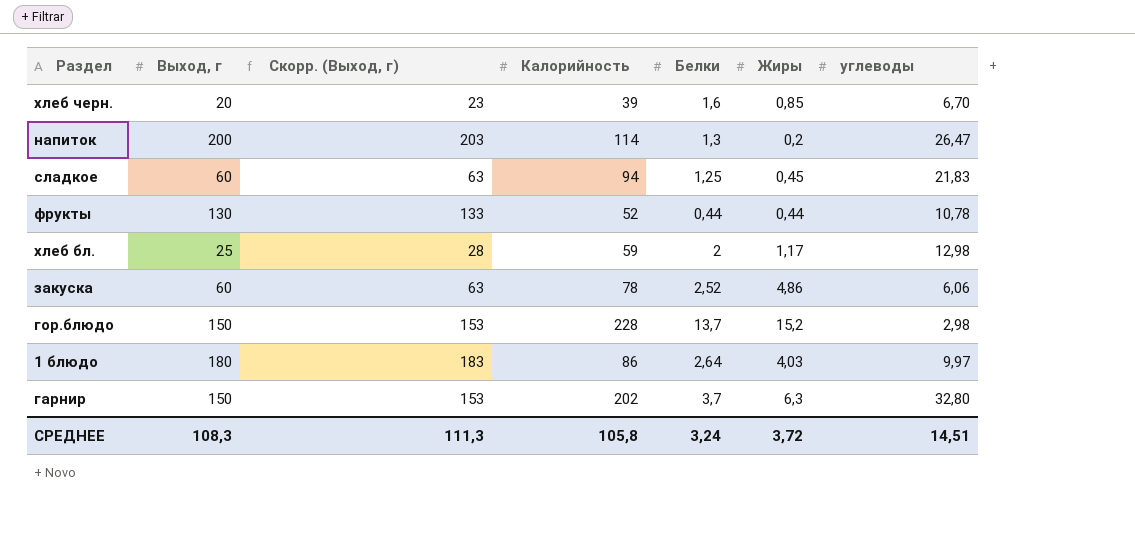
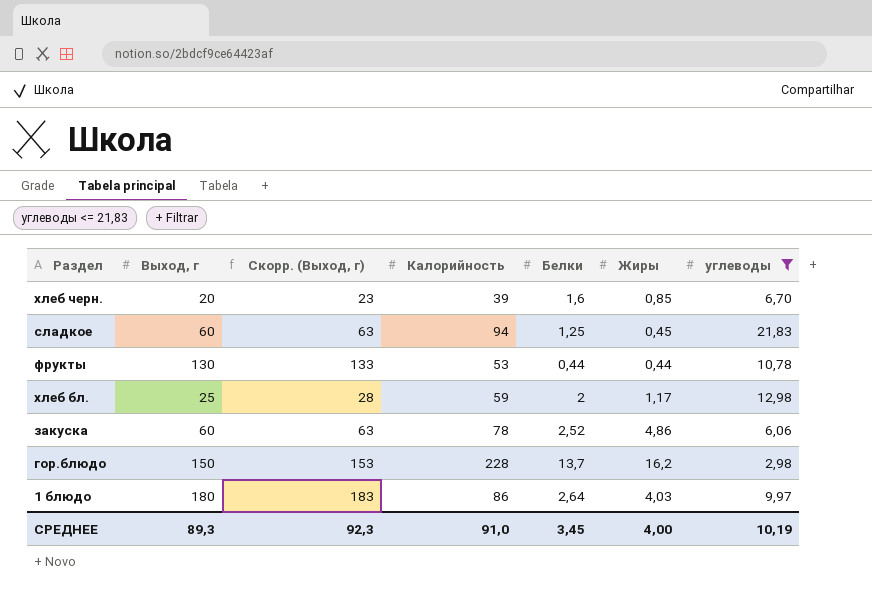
filter: none -> углеводы <= 21,83
фрукты | Калорийность: 52 -> 53
гор.блюдо | Жиры: 15,2 -> 16,2
СРЕДНЕЕ | Выход, г: 108,3 -> 89,3
СРЕДНЕЕ | Скорр. (Выход, г): 111,3 -> 92,3
СРЕДНЕЕ | Калорийность: 105,8 -> 91,0
СРЕДНЕЕ | Белки: 3,24 -> 3,45
СРЕДНЕЕ | Жиры: 3,72 -> 4,00
СРЕДНЕЕ | углеводы: 14,51 -> 10,19

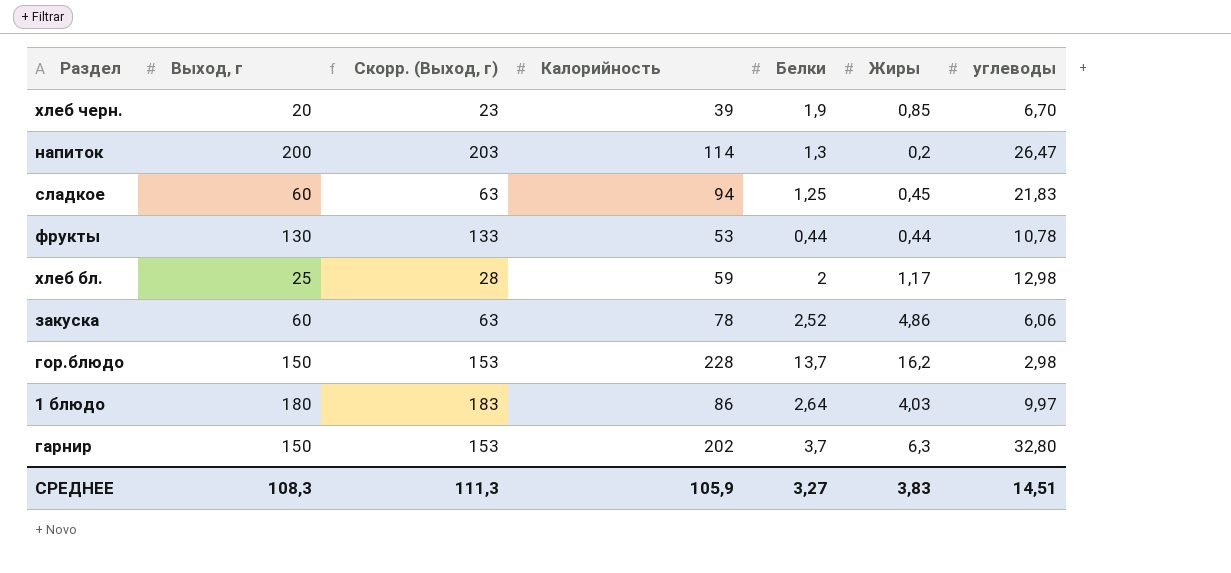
filter: углеводы <= 21,83 -> none
хлеб черн. | Белки: 1,6 -> 1,9
СРЕДНЕЕ | Выход, г: 89,3 -> 108,3
СРЕДНЕЕ | Скорр. (Выход, г): 92,3 -> 111,3
СРЕДНЕЕ | Калорийность: 91,0 -> 105,9
СРЕДНЕЕ | Белки: 3,45 -> 3,27
СРЕДНЕЕ | Жиры: 4,00 -> 3,83
СРЕДНЕЕ | углеводы: 10,19 -> 14,51

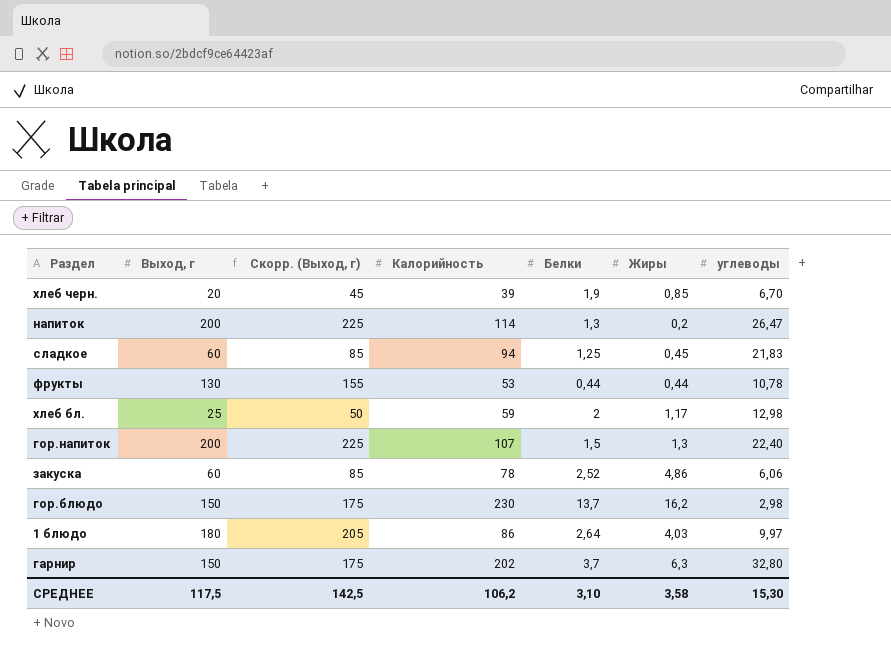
column Скорр. (Выход, г) | formula: [Выход, г] + 3 -> [Выход, г] + 25
row гор.напиток: none -> 200 | 225 | 107 | 1,5 | 1,3 | 22,40
гор.блюдо | Калорийность: 228 -> 230
СРЕДНЕЕ | Выход, г: 108,3 -> 117,5
СРЕДНЕЕ | Скорр. (Выход, г): 111,3 -> 142,5
СРЕДНЕЕ | Калорийность: 105,9 -> 106,2
СРЕДНЕЕ | Белки: 3,27 -> 3,10
СРЕДНЕЕ | Жиры: 3,83 -> 3,58
СРЕДНЕЕ | углеводы: 14,51 -> 15,30

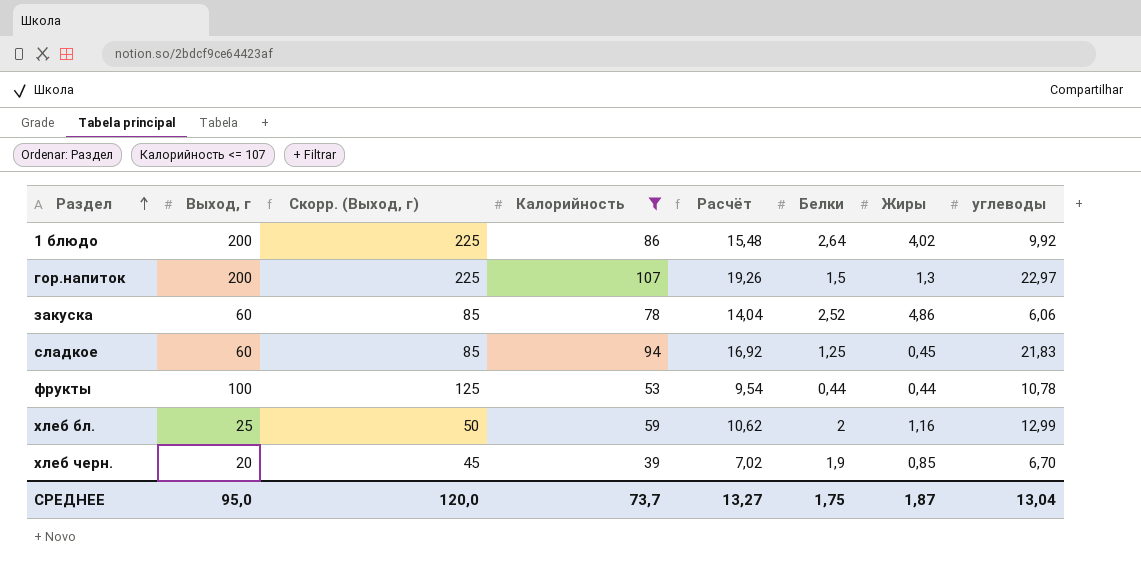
filter: none -> Калорийность <= 107
row order: none -> Раздел ascending
column Расчёт | formula: none -> [Калорийность] * 0,18
1 блюдо | Выход, г: 180 -> 200
1 блюдо | Скорр. (Выход, г): 205 -> 225
1 блюдо | Жиры: 4,03 -> 4,02
1 блюдо | углеводы: 9,97 -> 9,92
гор.напиток | углеводы: 22,40 -> 22,97
фрукты | Выход, г: 130 -> 100
фрукты | Скорр. (Выход, г): 155 -> 125
хлеб бл. | Жиры: 1,17 -> 1,16
хлеб бл. | углеводы: 12,98 -> 12,99
СРЕДНЕЕ | Выход, г: 117,5 -> 95,0
СРЕДНЕЕ | Скорр. (Выход, г): 142,5 -> 120,0
СРЕДНЕЕ | Калорийность: 106,2 -> 73,7
СРЕДНЕЕ | Белки: 3,10 -> 1,75
СРЕДНЕЕ | Жиры: 3,58 -> 1,87
СРЕДНЕЕ | углеводы: 15,30 -> 13,04

